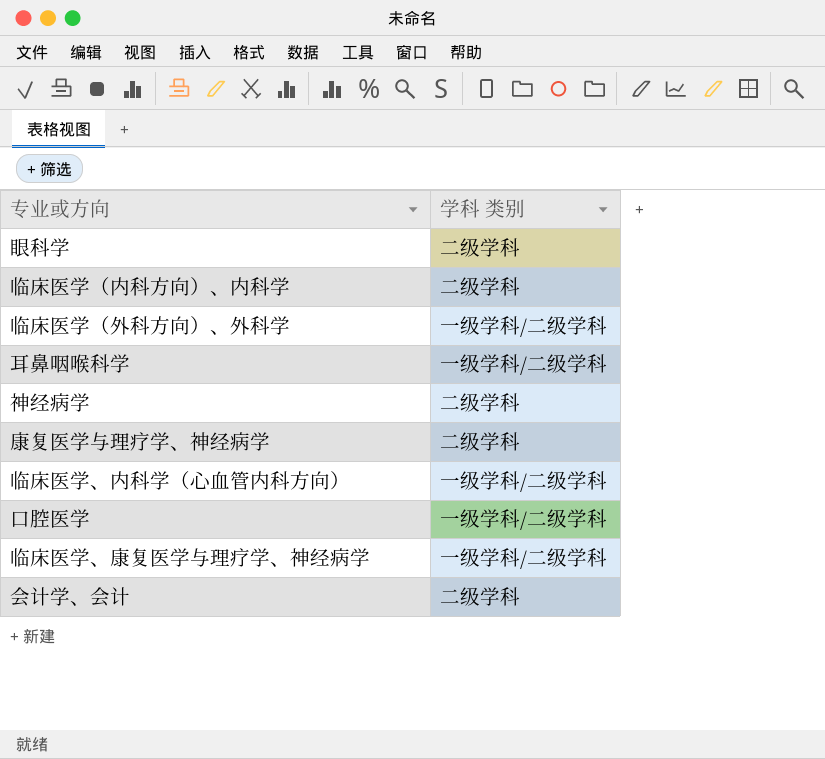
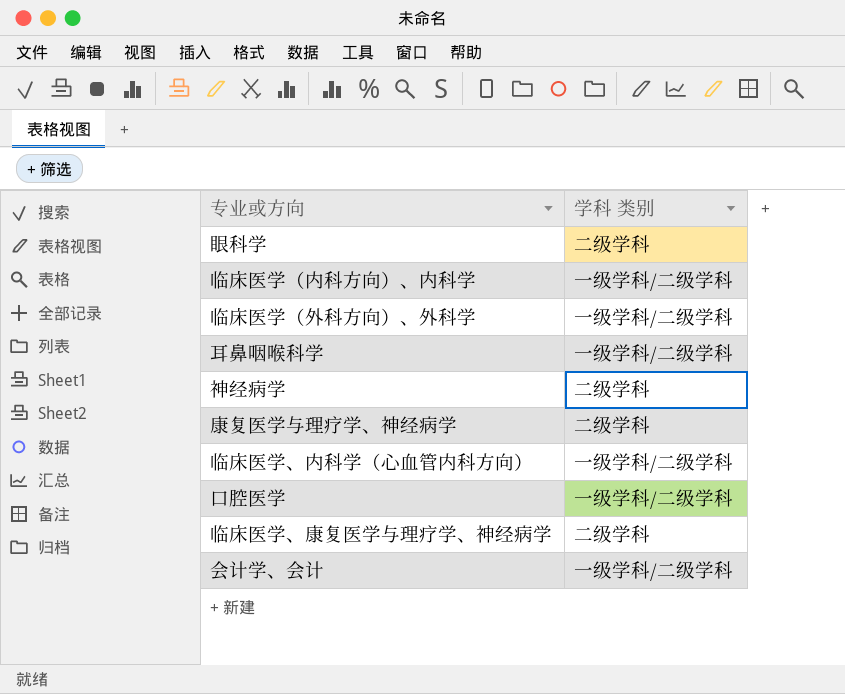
临床医学（内科方向）、内科学 | 学科 类别: 二级学科 -> 一级学科/二级学科
临床医学、康复医学与理疗学、神经病学 | 学科 类别: 一级学科/二级学科 -> 二级学科
会计学、会计 | 学科 类别: 二级学科 -> 一级学科/二级学科

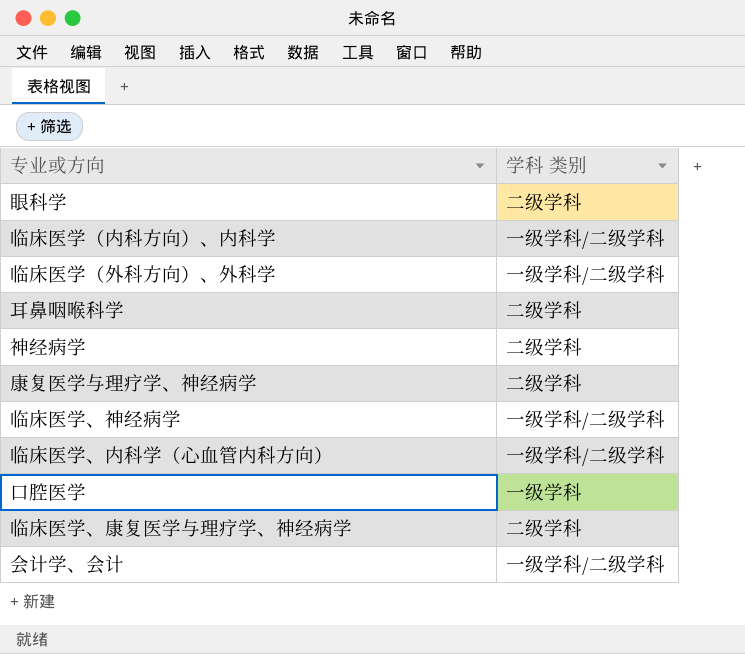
耳鼻咽喉科学 | 学科 类别: 一级学科/二级学科 -> 二级学科
row 临床医学、神经病学: none -> 一级学科/二级学科
口腔医学 | 学科 类别: 一级学科/二级学科 -> 一级学科

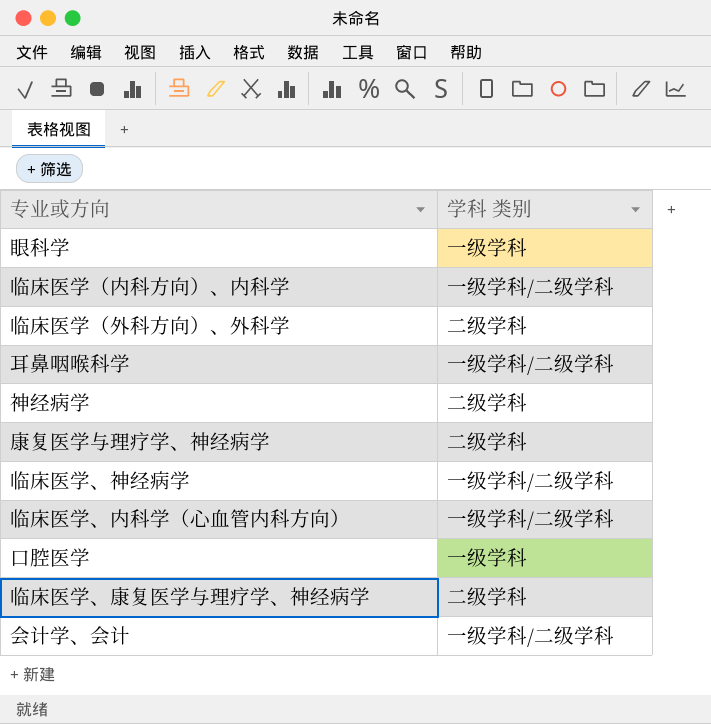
眼科学 | 学科 类别: 二级学科 -> 一级学科
临床医学（外科方向）、外科学 | 学科 类别: 一级学科/二级学科 -> 二级学科
耳鼻咽喉科学 | 学科 类别: 二级学科 -> 一级学科/二级学科

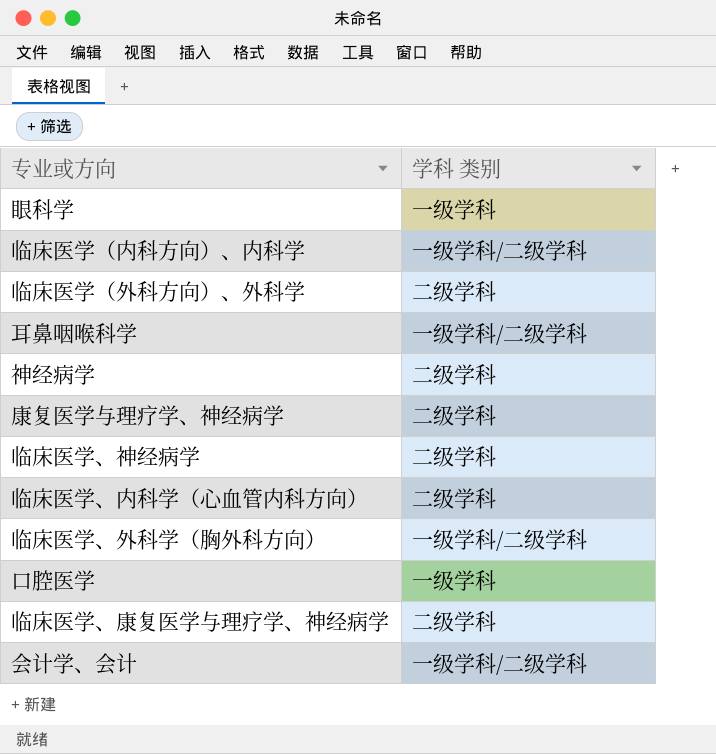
临床医学、神经病学 | 学科 类别: 一级学科/二级学科 -> 二级学科
临床医学、内科学（心血管内科方向） | 学科 类别: 一级学科/二级学科 -> 二级学科
row 临床医学、外科学（胸外科方向）: none -> 一级学科/二级学科

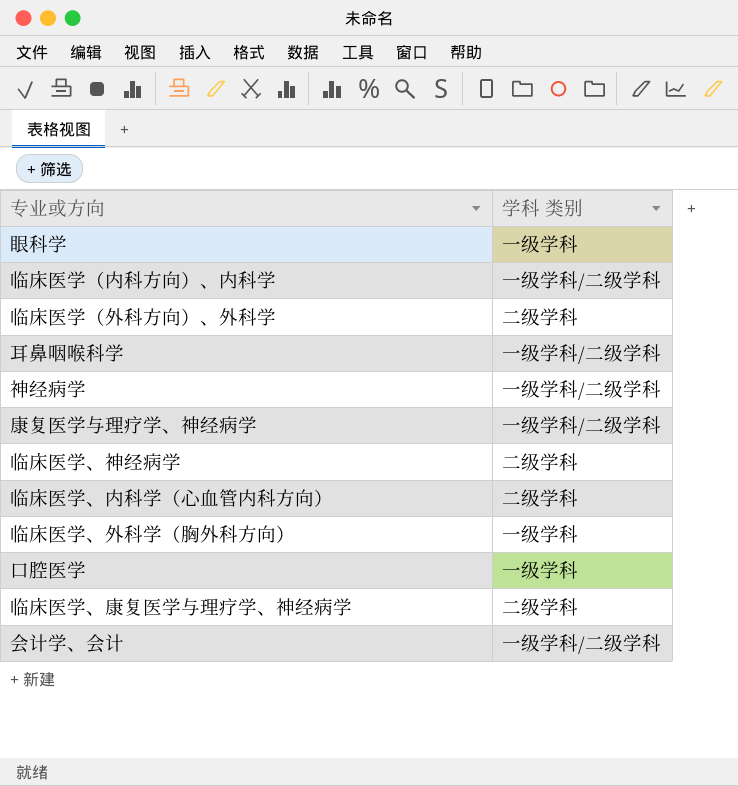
神经病学 | 学科 类别: 二级学科 -> 一级学科/二级学科
康复医学与理疗学、神经病学 | 学科 类别: 二级学科 -> 一级学科/二级学科
临床医学、外科学（胸外科方向） | 学科 类别: 一级学科/二级学科 -> 一级学科

